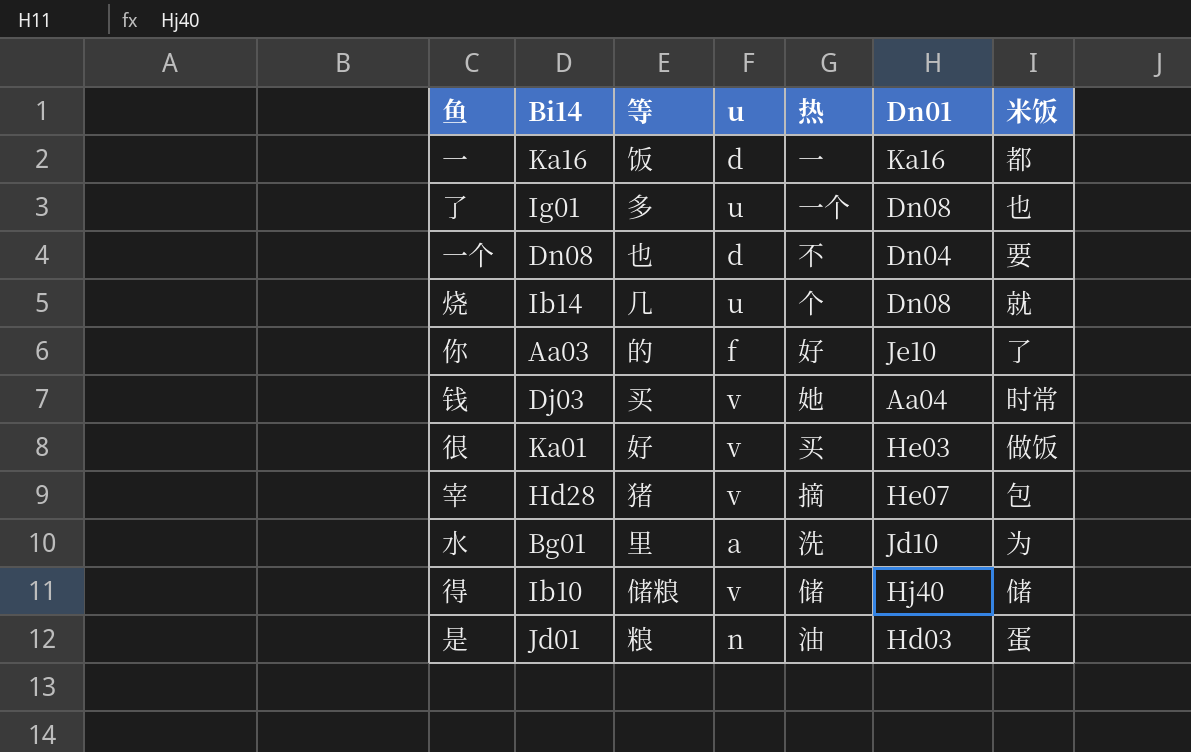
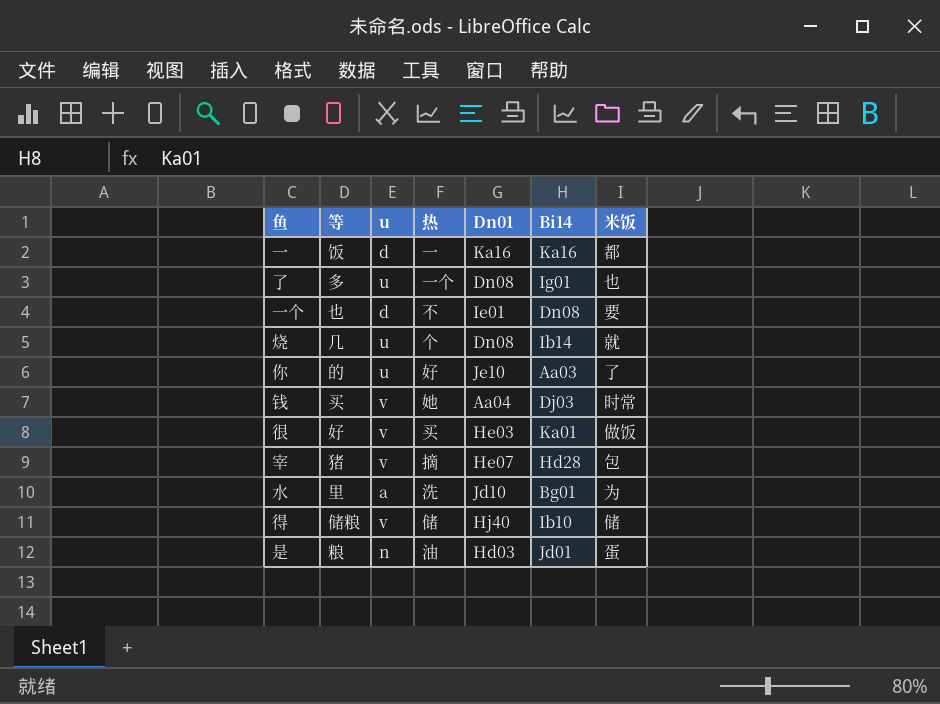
column Bi14 | position: 2 -> 6
一个 | Dn01: Dn04 -> Ie01
你 | u: f -> u

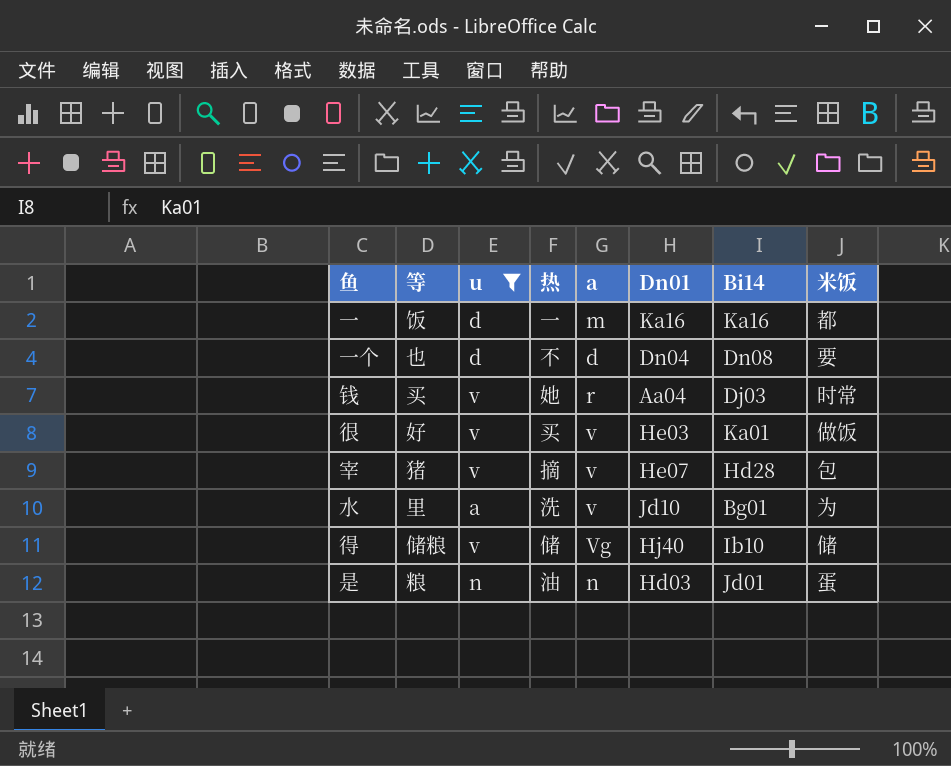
filter: none -> u != u
column a | position: none -> 5
一个 | Dn01: Ie01 -> Dn04

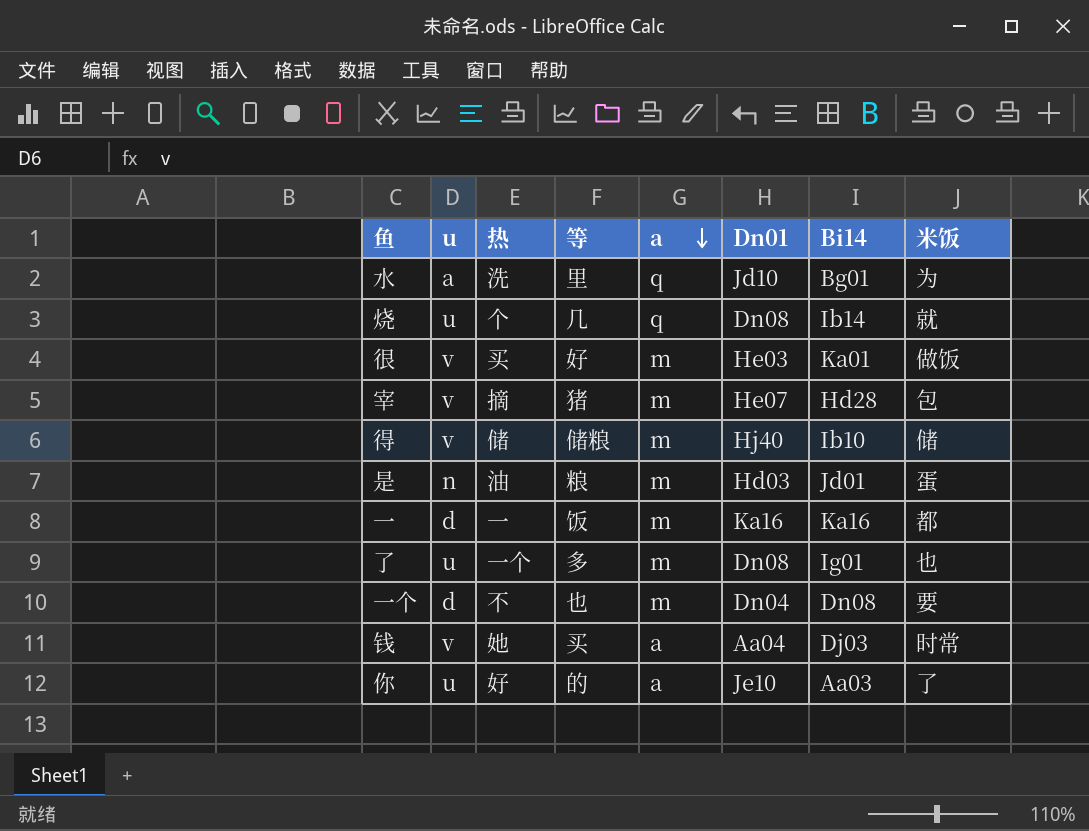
filter: u != u -> none
row order: none -> a descending
column 等 | position: 2 -> 4
水 | a: v -> q
很 | a: v -> m
宰 | a: v -> m
得 | a: Vg -> m
是 | a: n -> m
一个 | a: d -> m
钱 | a: r -> a

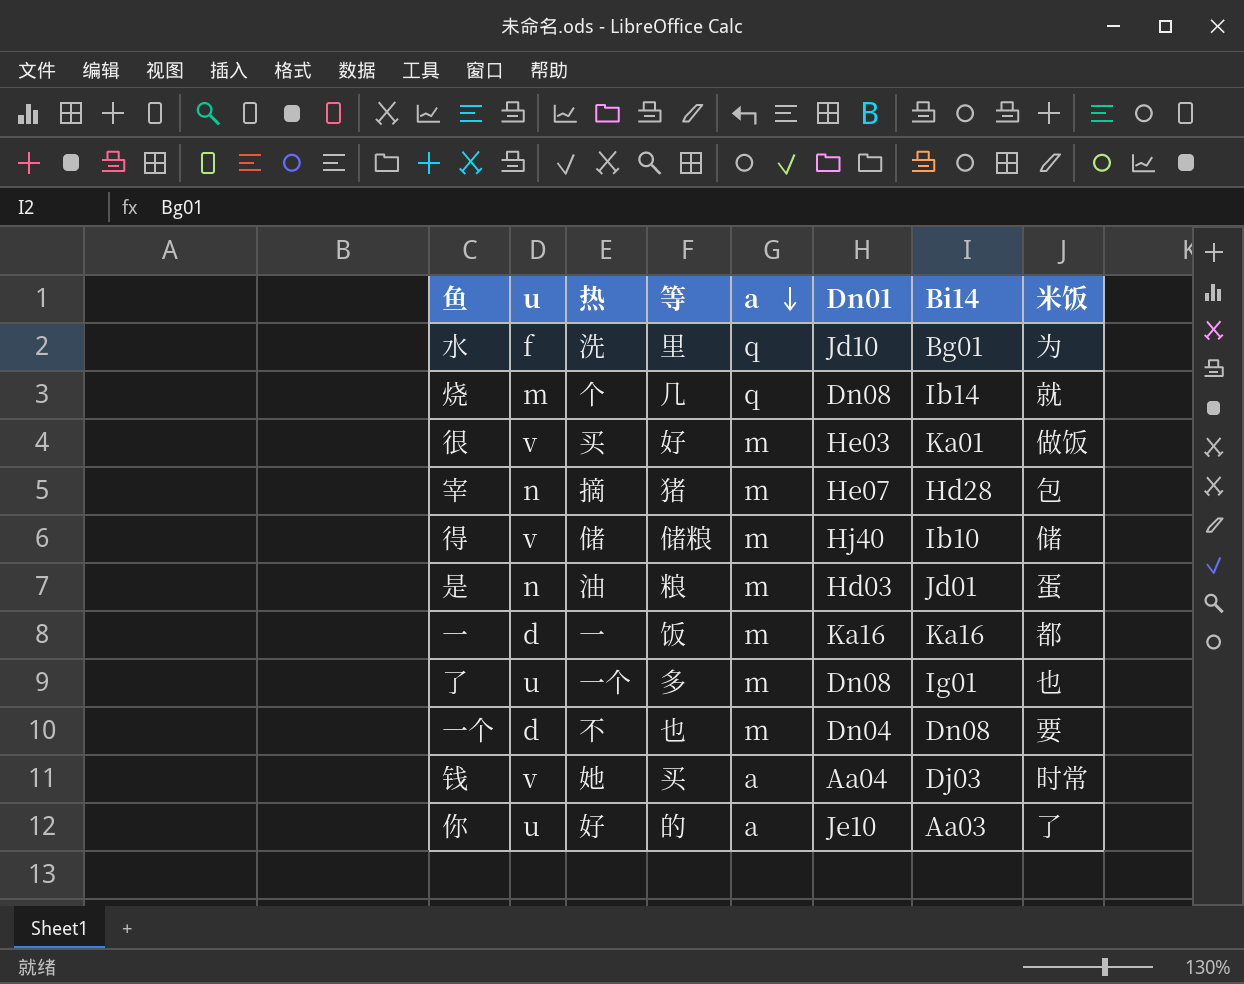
水 | u: a -> f
烧 | u: u -> m
宰 | u: v -> n

